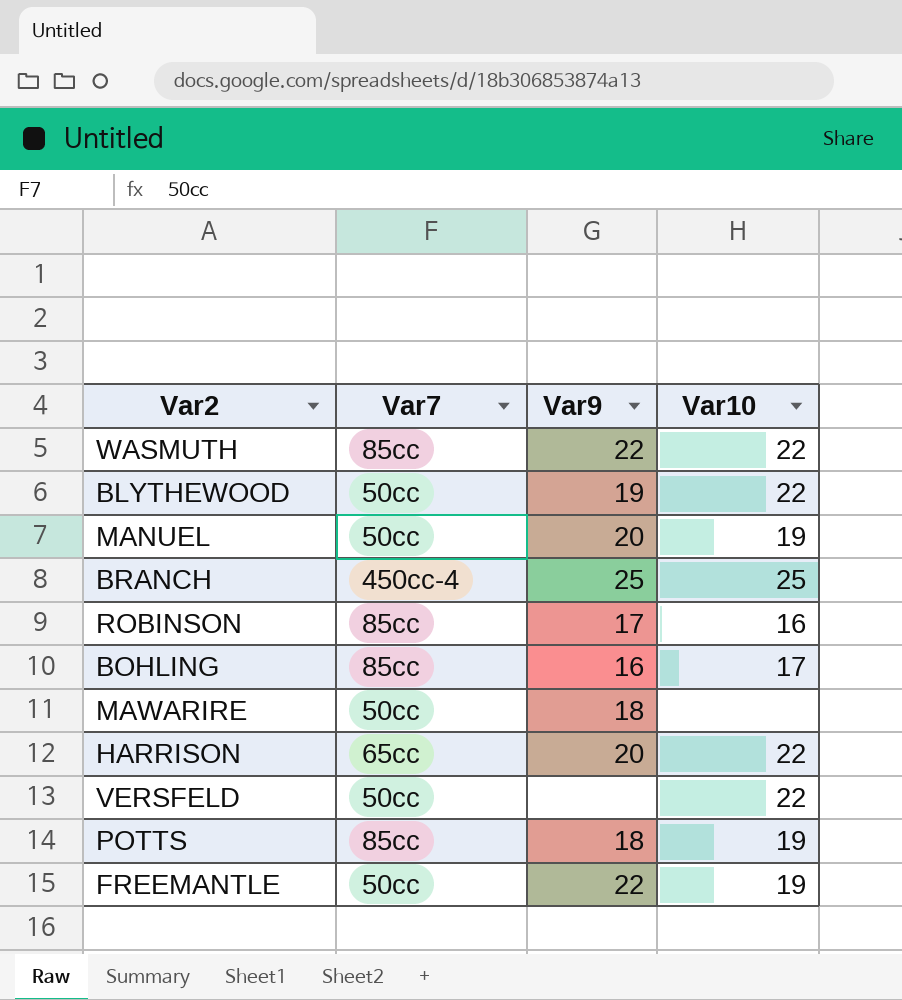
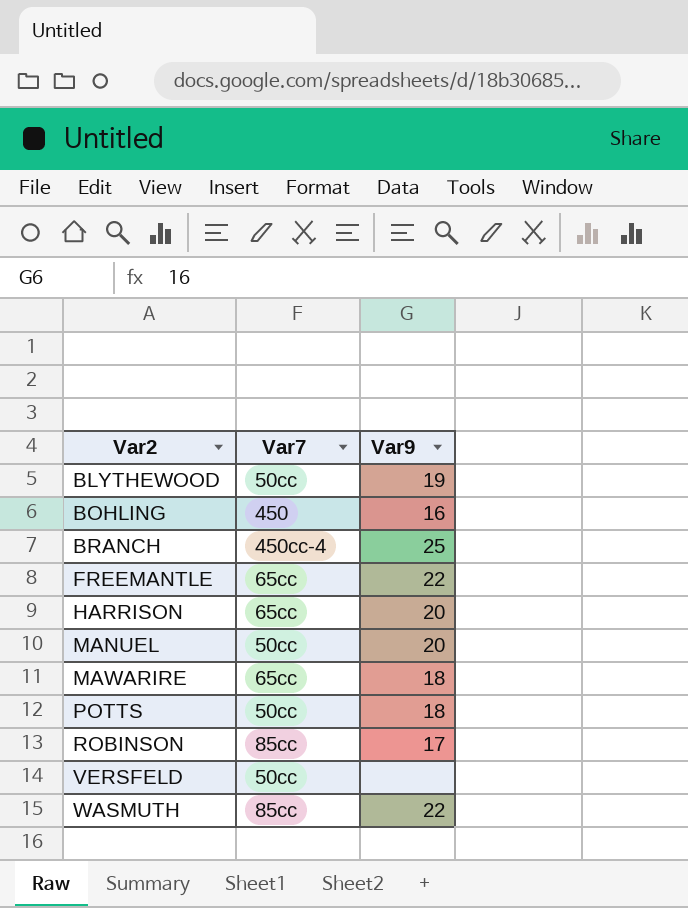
row order: none -> Var2 ascending
column Var10 | position: 4 -> none
BOHLING | Var7: 85cc -> 450
FREEMANTLE | Var7: 50cc -> 65cc
MAWARIRE | Var7: 50cc -> 65cc
POTTS | Var7: 85cc -> 50cc

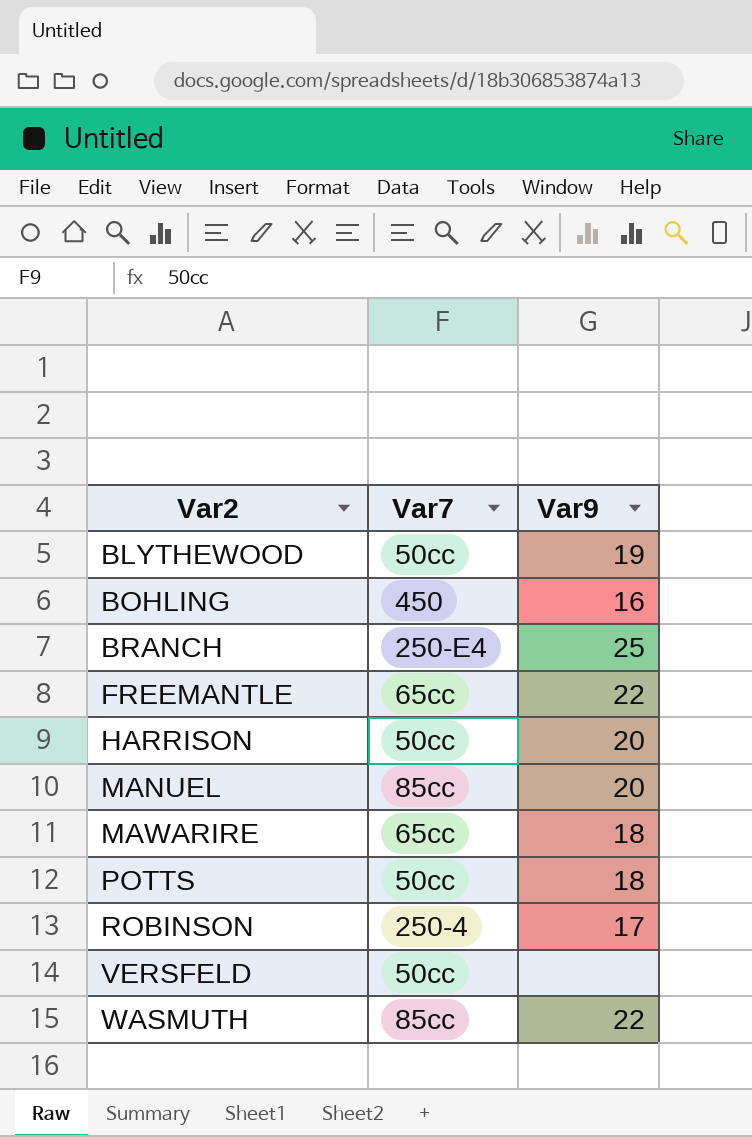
BRANCH | Var7: 450cc-4 -> 250-E4
HARRISON | Var7: 65cc -> 50cc
MANUEL | Var7: 50cc -> 85cc
ROBINSON | Var7: 85cc -> 250-4

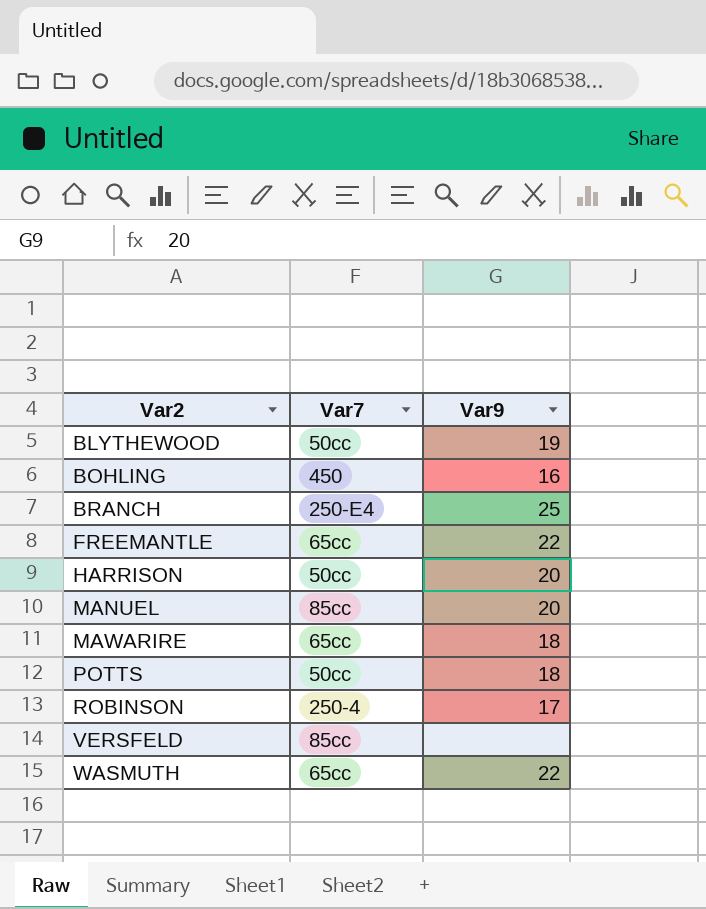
VERSFELD | Var7: 50cc -> 85cc
WASMUTH | Var7: 85cc -> 65cc

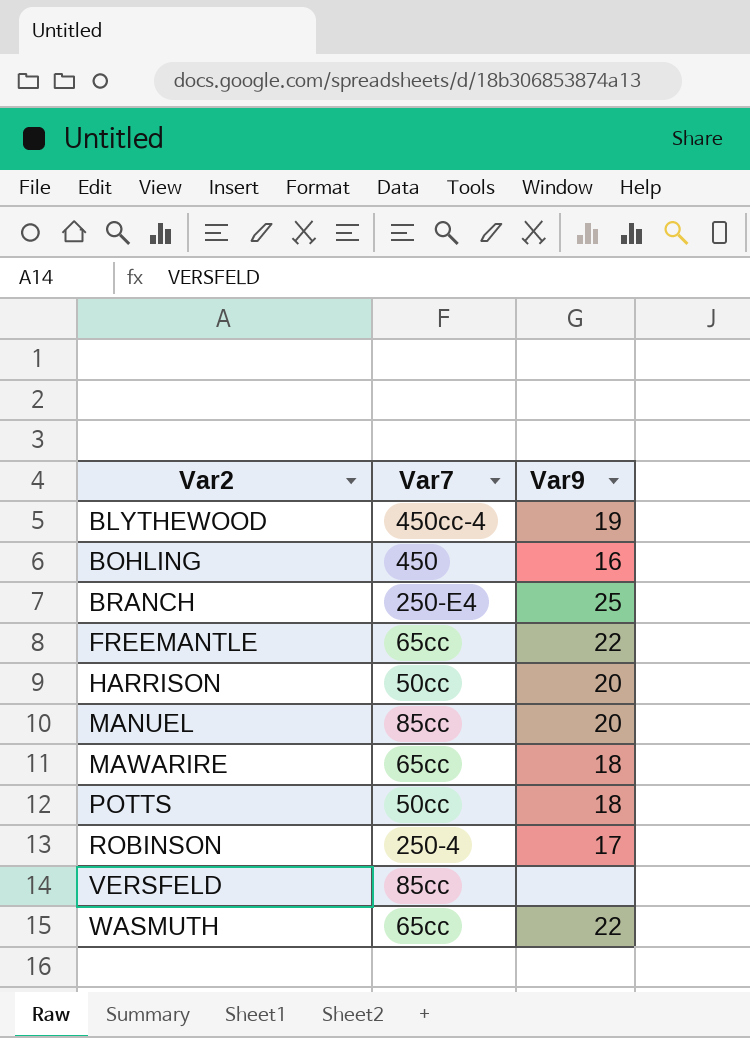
BLYTHEWOOD | Var7: 50cc -> 450cc-4

